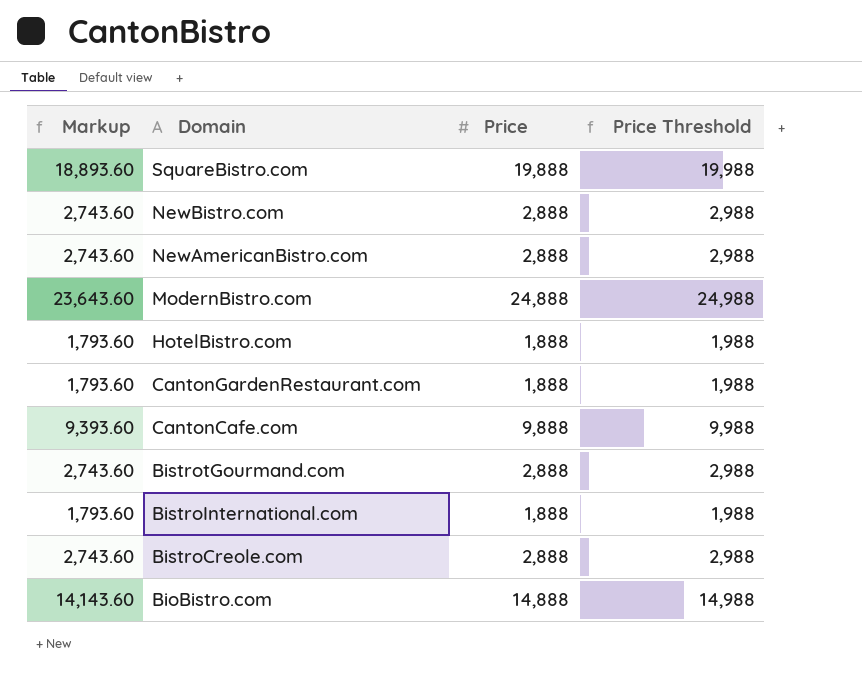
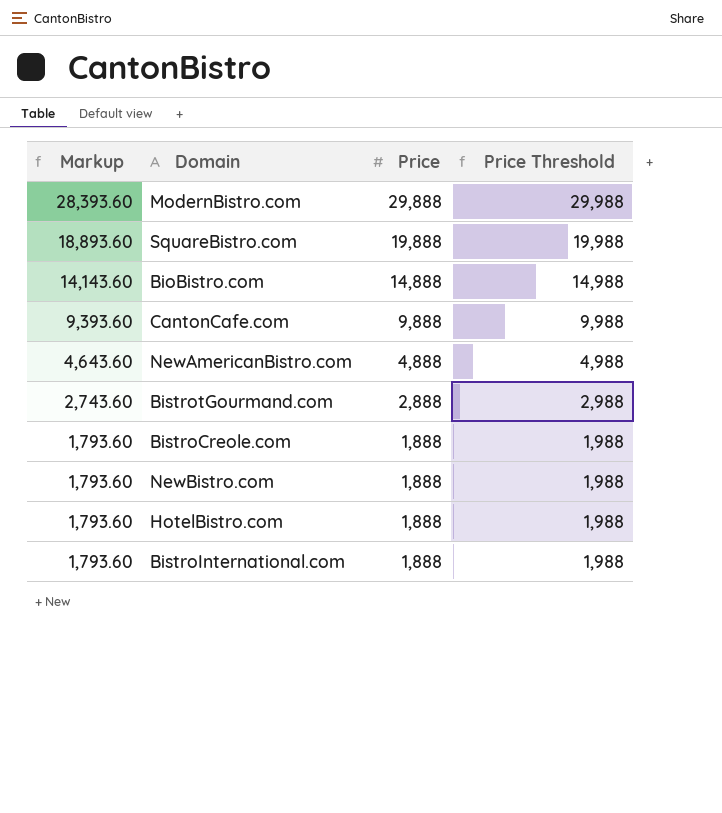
row order: Domain descending -> Markup descending
row CantonGardenRestaurant.com: 1,793.60 | 1,888 | 1,988 -> none
ModernBistro.com | Markup: 23,643.60 -> 28,393.60
ModernBistro.com | Price: 24,888 -> 29,888
ModernBistro.com | Price Threshold: 24,988 -> 29,988
NewAmericanBistro.com | Markup: 2,743.60 -> 4,643.60
NewAmericanBistro.com | Price: 2,888 -> 4,888
NewAmericanBistro.com | Price Threshold: 2,988 -> 4,988
BistroCreole.com | Markup: 2,743.60 -> 1,793.60
BistroCreole.com | Price: 2,888 -> 1,888
BistroCreole.com | Price Threshold: 2,988 -> 1,988
NewBistro.com | Markup: 2,743.60 -> 1,793.60
NewBistro.com | Price: 2,888 -> 1,888
NewBistro.com | Price Threshold: 2,988 -> 1,988

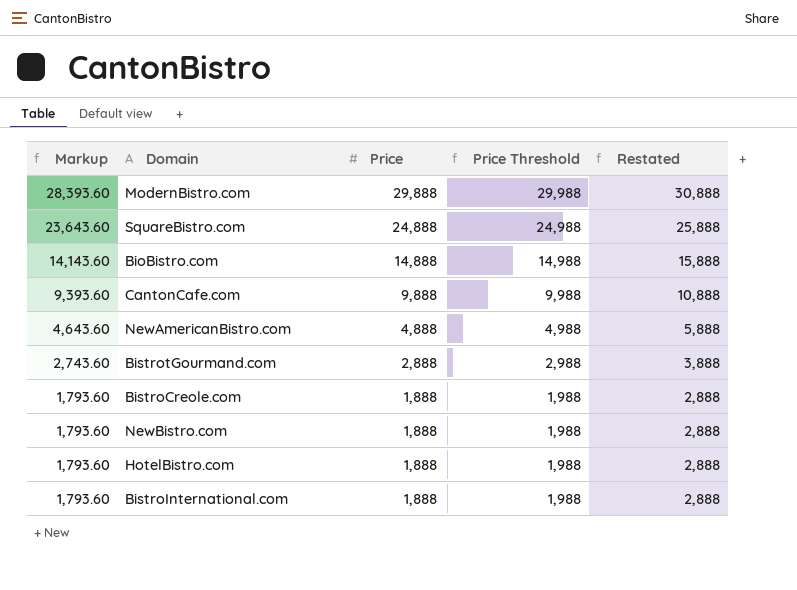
column Restated | formula: none -> [Price] + 1000
SquareBistro.com | Markup: 18,893.60 -> 23,643.60
SquareBistro.com | Price: 19,888 -> 24,888
SquareBistro.com | Price Threshold: 19,988 -> 24,988

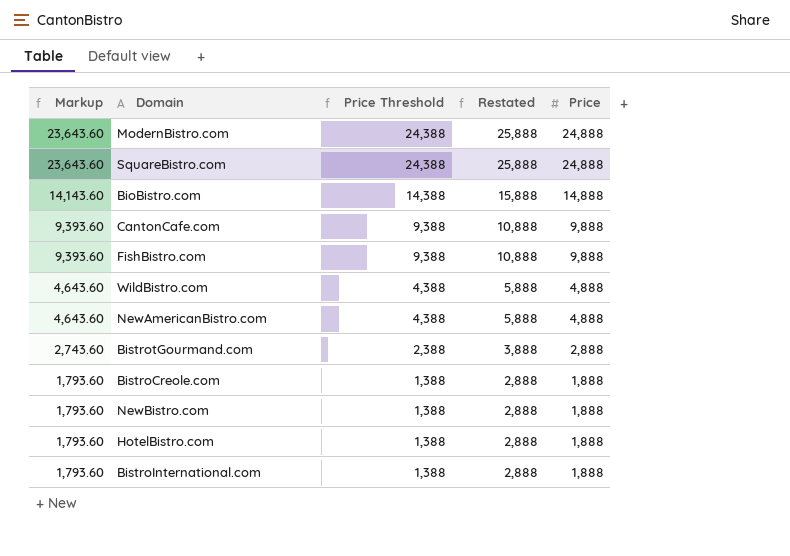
column Price Threshold | formula: [Price] + 100 -> [Price] - 500
column Price | position: 3 -> 5
ModernBistro.com | Markup: 28,393.60 -> 23,643.60
ModernBistro.com | Restated: 30,888 -> 25,888
ModernBistro.com | Price: 29,888 -> 24,888
row FishBistro.com: none -> 9,393.60 | 9,388 | 10,888 | 9,888
row WildBistro.com: none -> 4,643.60 | 4,388 | 5,888 | 4,888

